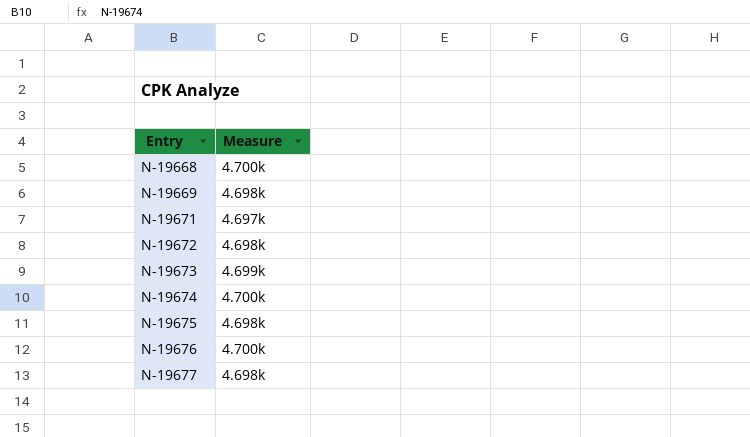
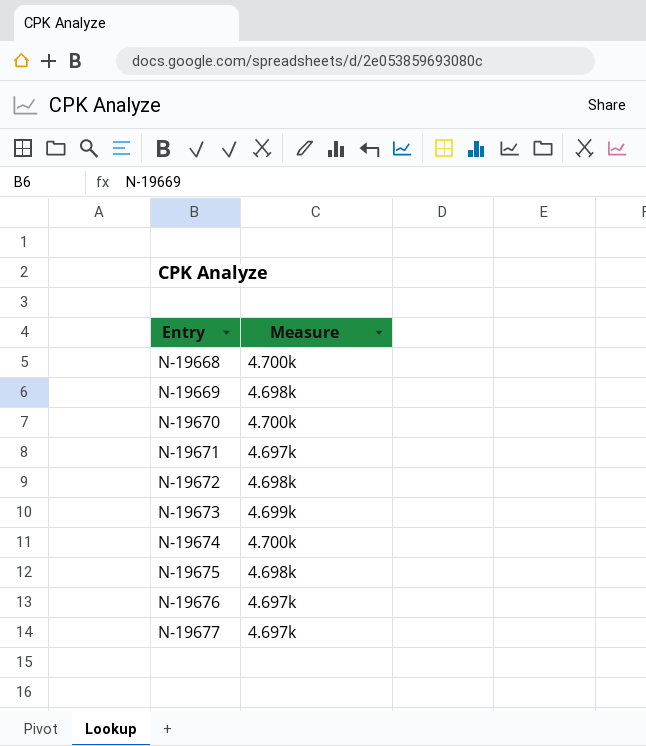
row N-19670: none -> 4.700k
N-19676 | Measure: 4.700k -> 4.697k
N-19677 | Measure: 4.698k -> 4.697k

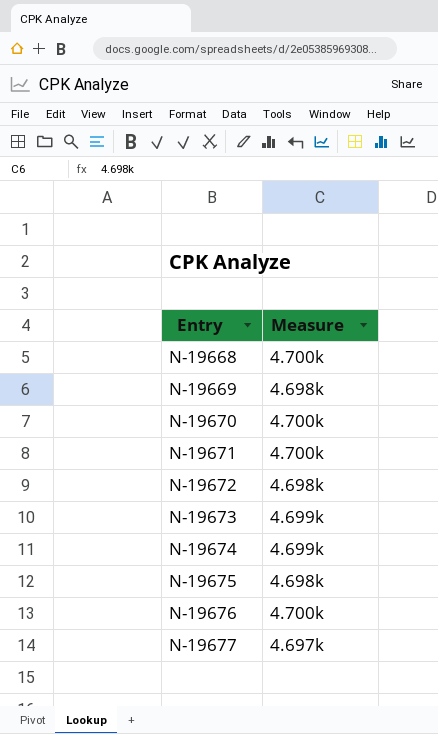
N-19671 | Measure: 4.697k -> 4.700k
N-19674 | Measure: 4.700k -> 4.699k
N-19676 | Measure: 4.697k -> 4.700k

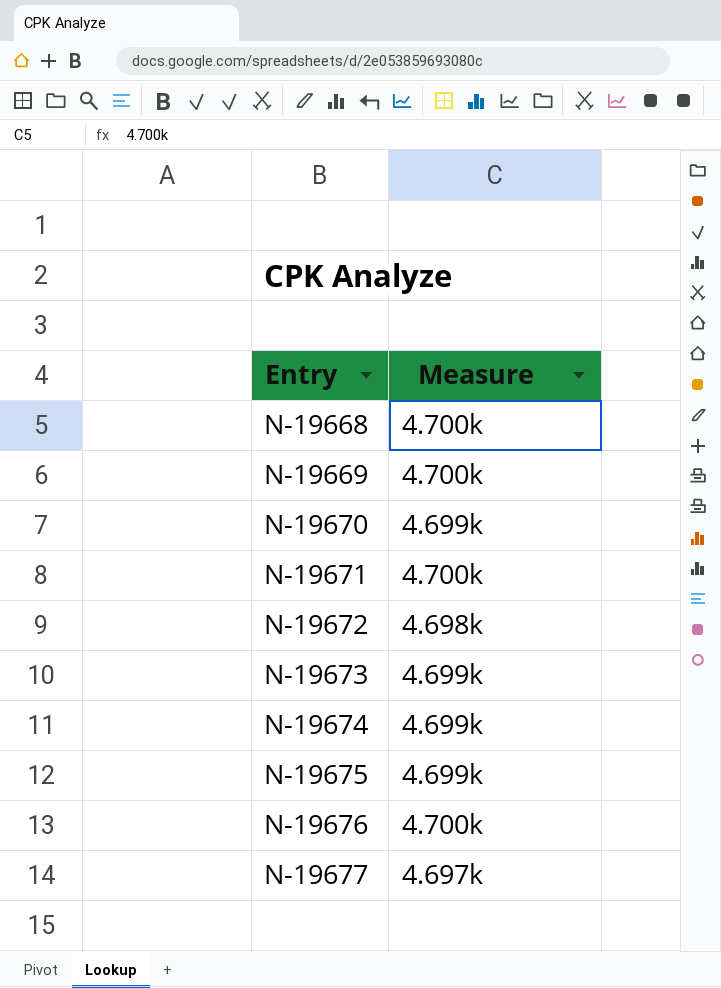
N-19669 | Measure: 4.698k -> 4.700k
N-19670 | Measure: 4.700k -> 4.699k
N-19675 | Measure: 4.698k -> 4.699k

